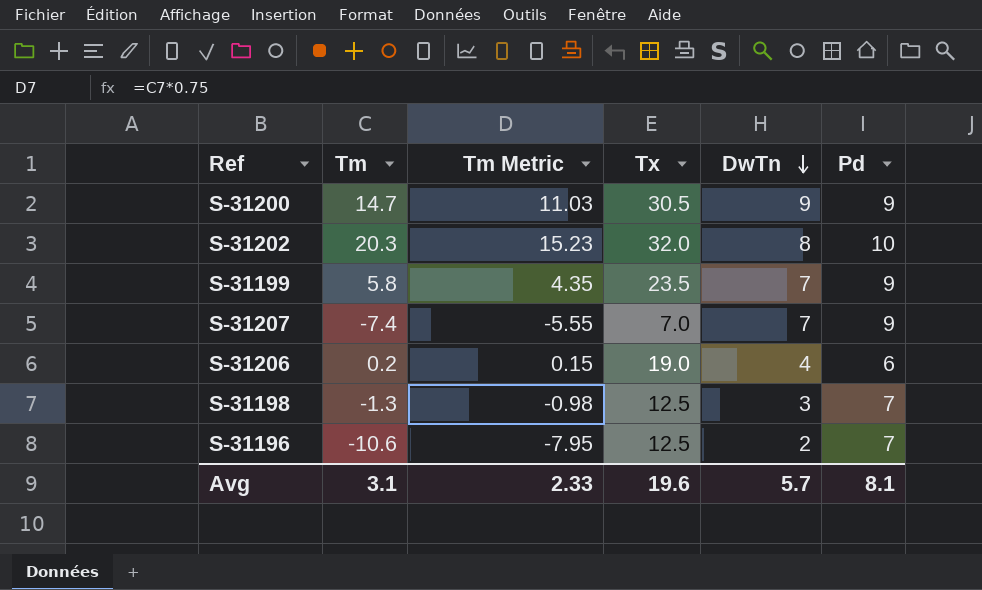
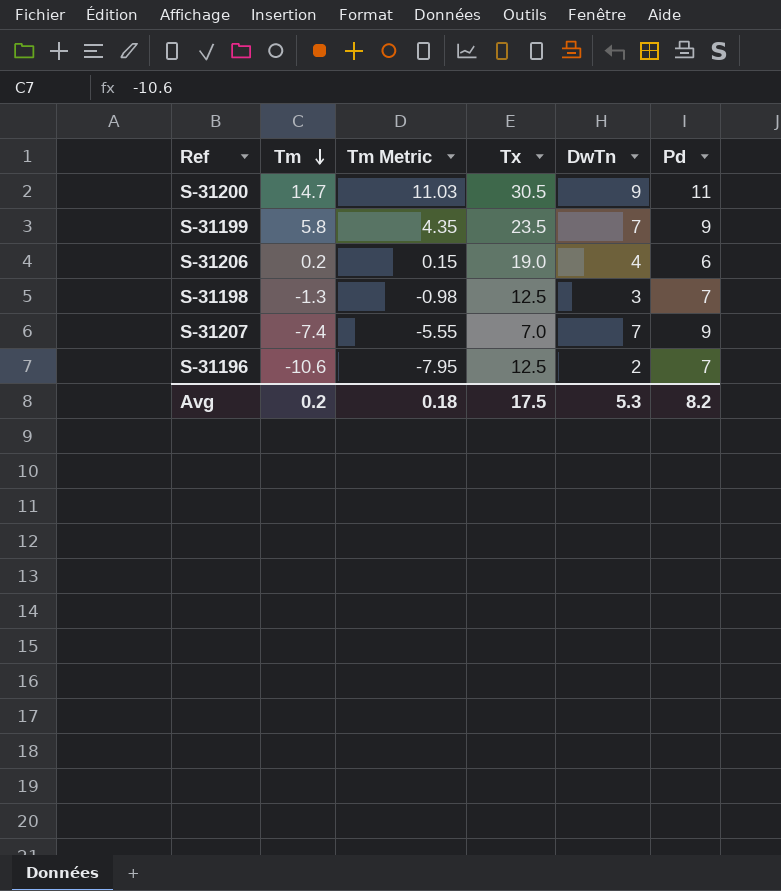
row order: DwTn descending -> Tm descending
row S-31202: 20.3 | 15.23 | 32.0 | 8 | 10 -> none
S-31200 | Pd: 9 -> 11
Avg | Tm: 3.1 -> 0.2
Avg | Tm Metric: 2.33 -> 0.18
Avg | Tx: 19.6 -> 17.5
Avg | DwTn: 5.7 -> 5.3
Avg | Pd: 8.1 -> 8.2

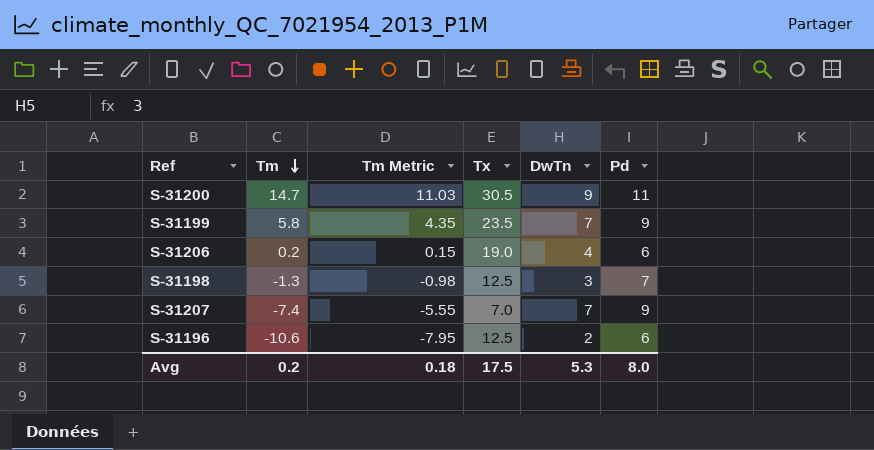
S-31196 | Pd: 7 -> 6
Avg | Pd: 8.2 -> 8.0

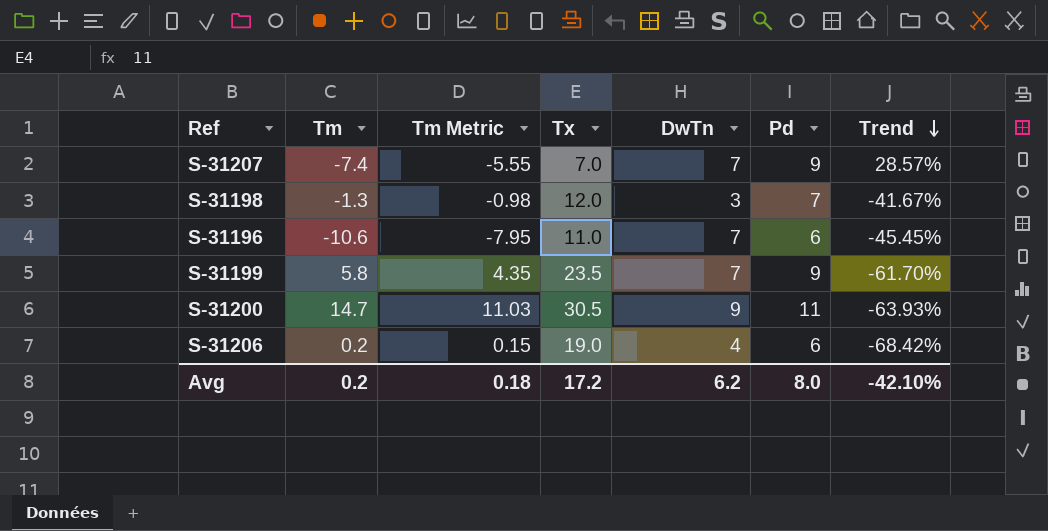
row order: Tm descending -> Trend descending
column Trend | formula: none -> ([Pd] - [Tx]) / [Tx]
S-31198 | Tx: 12.5 -> 12.0
S-31196 | Tx: 12.5 -> 11.0
S-31196 | DwTn: 2 -> 7
Avg | Tx: 17.5 -> 17.2
Avg | DwTn: 5.3 -> 6.2

